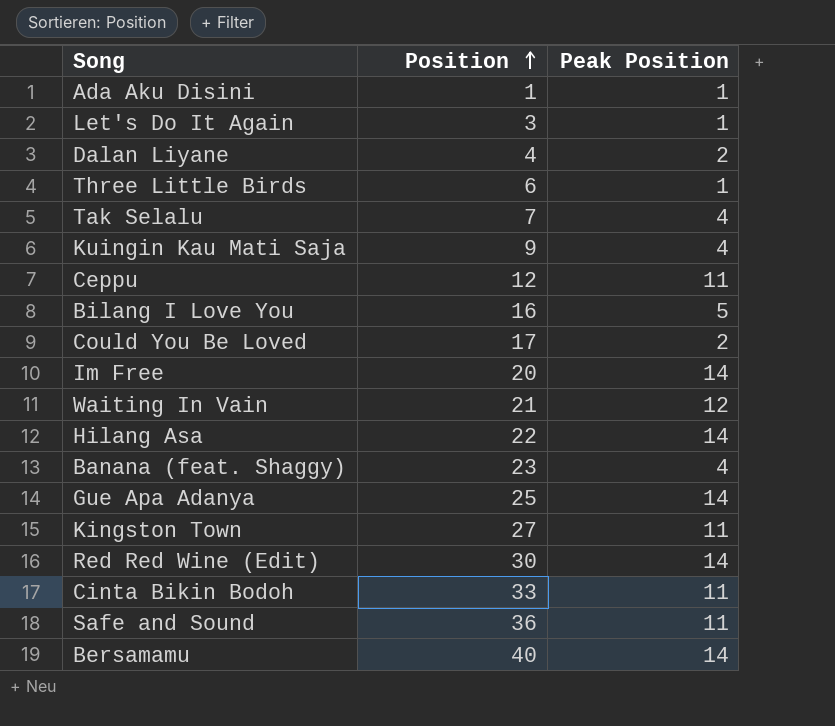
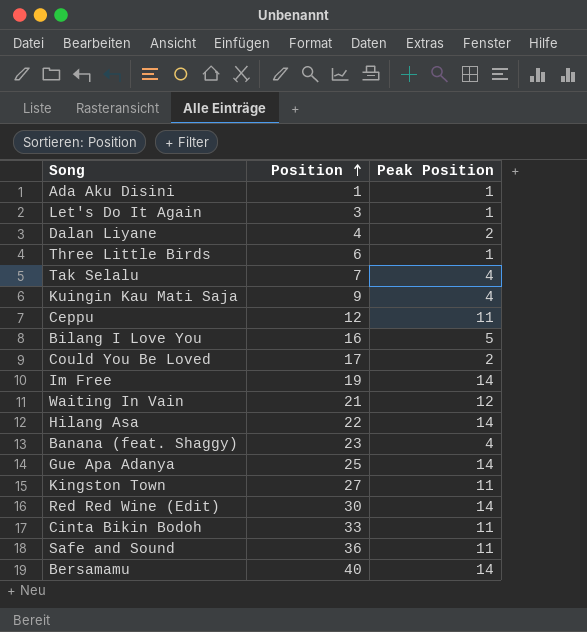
Im Free | Position: 20 -> 19

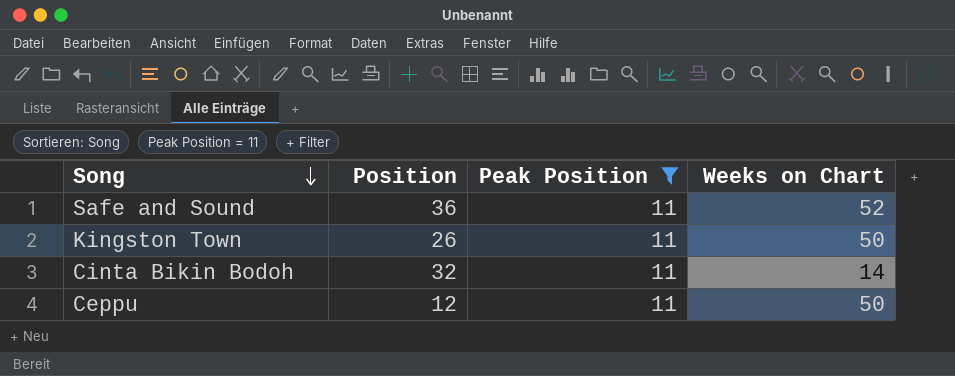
filter: none -> Peak Position = 11
row order: Position ascending -> Song descending
column Weeks on Chart | position: none -> 4
Kingston Town | Position: 27 -> 26
Cinta Bikin Bodoh | Position: 33 -> 32

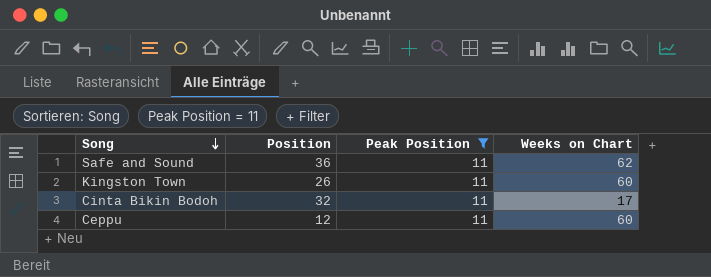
Safe and Sound | Weeks on Chart: 52 -> 62
Kingston Town | Weeks on Chart: 50 -> 60
Cinta Bikin Bodoh | Weeks on Chart: 14 -> 17
Ceppu | Weeks on Chart: 50 -> 60

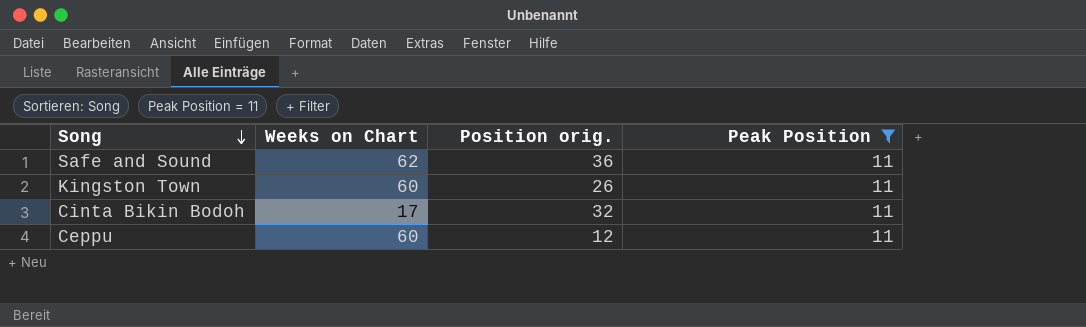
column Weeks on Chart | position: 4 -> 2
column name: Position -> Position orig.

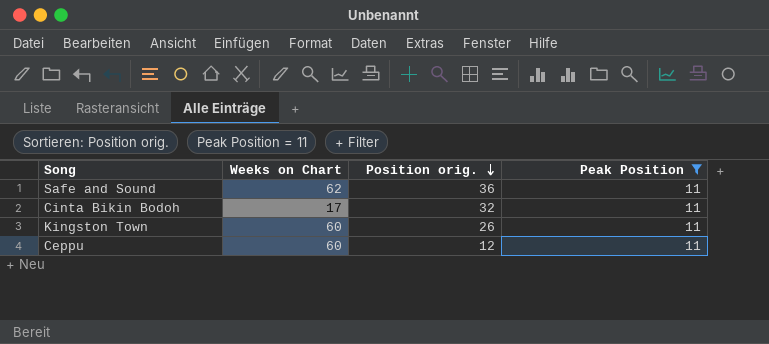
row order: Song descending -> Position orig. descending

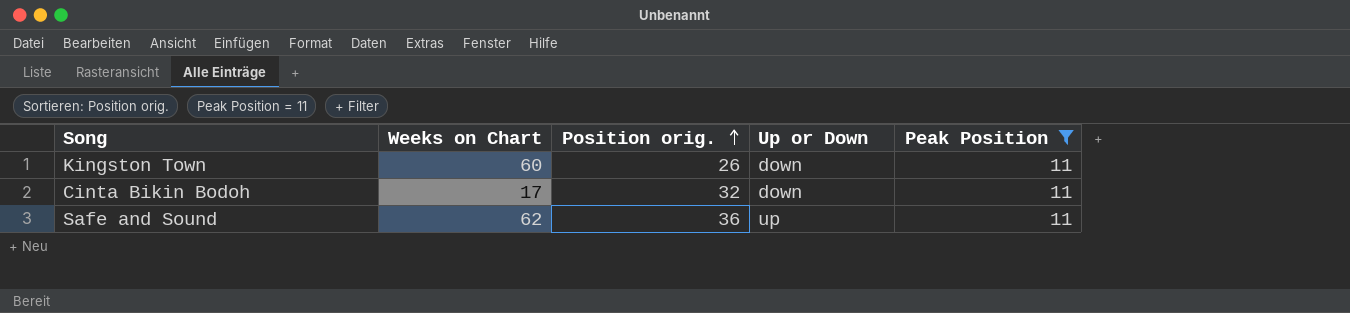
row order: Position orig. descending -> Position orig. ascending
column Up or Down | position: none -> 4
row Ceppu: 60 | 12 | 11 -> none

